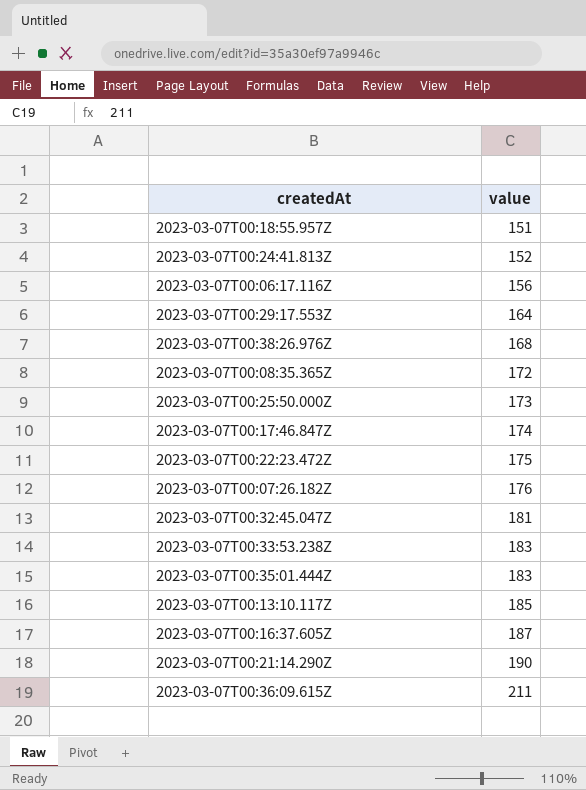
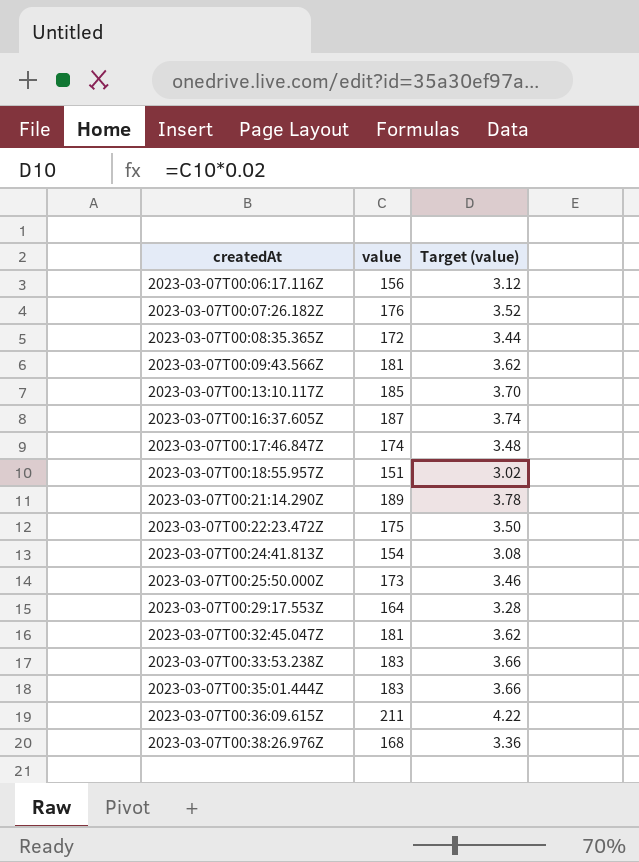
row order: value ascending -> createdAt ascending
column Target (value) | formula: none -> [value] * 0.02
row 2023-03-07T00:09:43.566Z: none -> 181 | 3.62
2023-03-07T00:21:14.290Z | value: 190 -> 189
2023-03-07T00:24:41.813Z | value: 152 -> 154

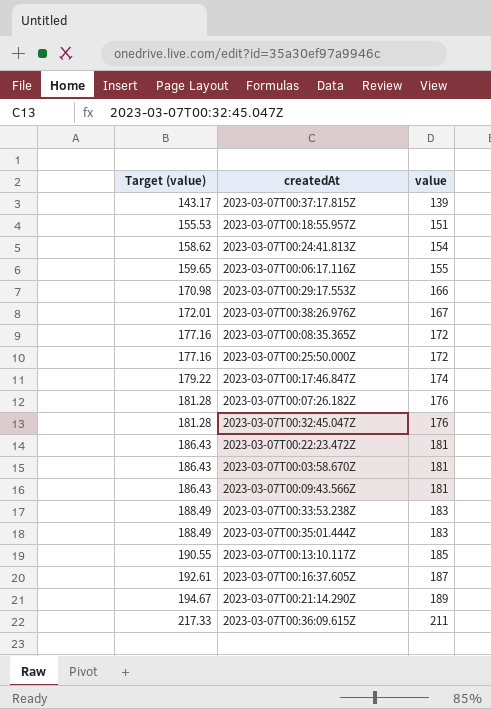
row order: createdAt ascending -> Target (value) ascending
column Target (value) | formula: [value] * 0.02 -> [value] * 1.03
column Target (value) | position: 3 -> 1
row 2023-03-07T00:37:17.815Z: none -> 143.17 | 139
2023-03-07T00:06:17.116Z | value: 156 -> 155
2023-03-07T00:29:17.553Z | value: 164 -> 166
2023-03-07T00:38:26.976Z | value: 168 -> 167
2023-03-07T00:25:50.000Z | value: 173 -> 172
2023-03-07T00:32:45.047Z | value: 181 -> 176
2023-03-07T00:22:23.472Z | value: 175 -> 181
row 2023-03-07T00:03:58.670Z: none -> 186.43 | 181

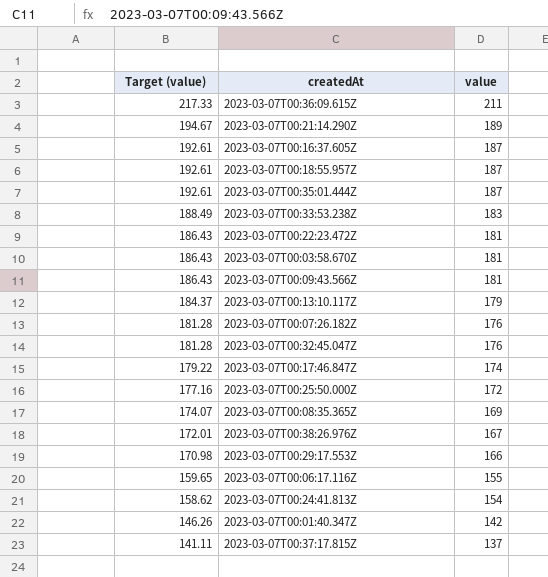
row order: Target (value) ascending -> Target (value) descending
2023-03-07T00:18:55.957Z | Target (value): 155.53 -> 192.61
2023-03-07T00:18:55.957Z | value: 151 -> 187
2023-03-07T00:35:01.444Z | Target (value): 188.49 -> 192.61
2023-03-07T00:35:01.444Z | value: 183 -> 187
2023-03-07T00:13:10.117Z | Target (value): 190.55 -> 184.37
2023-03-07T00:13:10.117Z | value: 185 -> 179
2023-03-07T00:08:35.365Z | Target (value): 177.16 -> 174.07
2023-03-07T00:08:35.365Z | value: 172 -> 169
row 2023-03-07T00:01:40.347Z: none -> 146.26 | 142
2023-03-07T00:37:17.815Z | Target (value): 143.17 -> 141.11
2023-03-07T00:37:17.815Z | value: 139 -> 137

